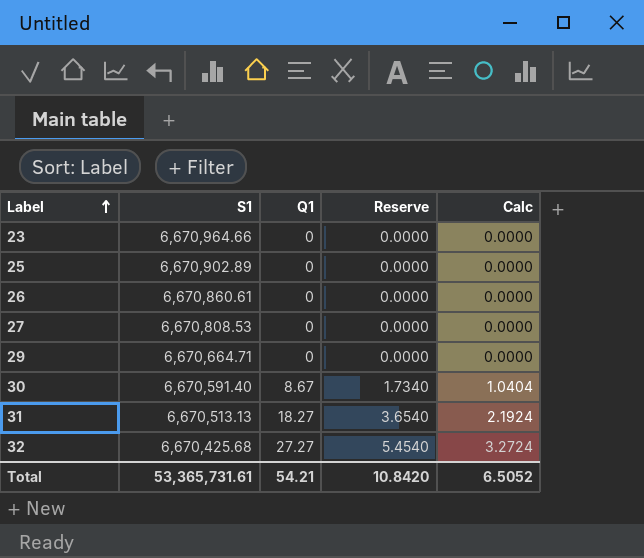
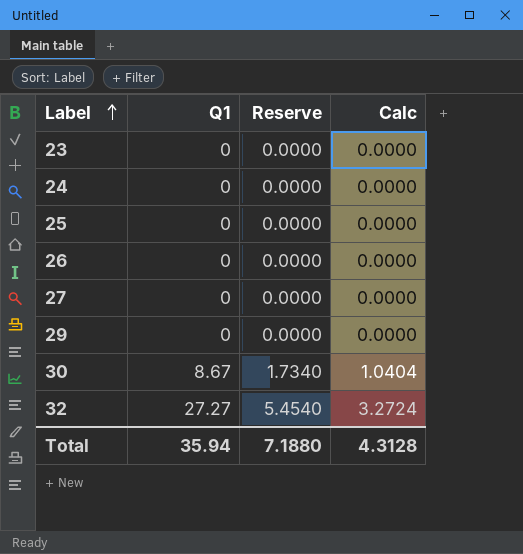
column S1 | position: 2 -> none
row 31: 6,670,513.13 | 18.27 | 3.6540 | 2.1924 -> none
row 24: none -> 0 | 0.0000 | 0.0000
Total | Q1: 54.21 -> 35.94
Total | Reserve: 10.8420 -> 7.1880
Total | Calc: 6.5052 -> 4.3128

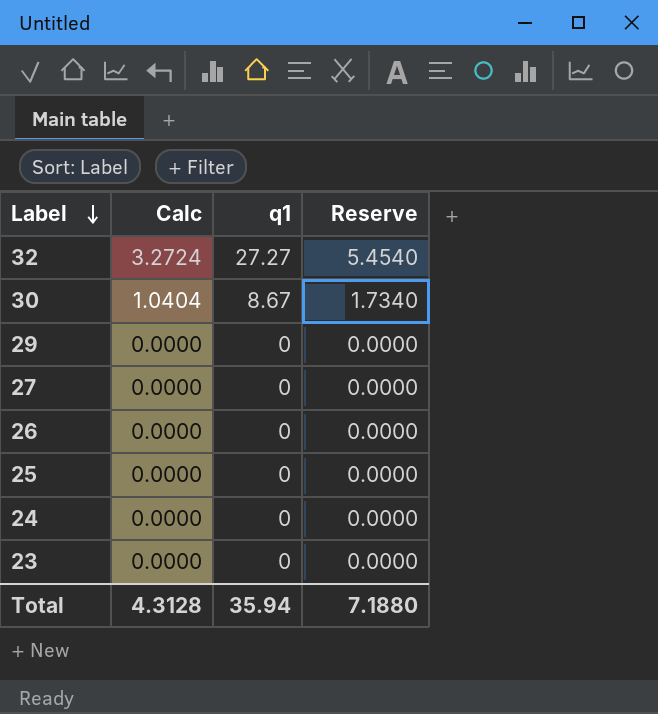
row order: Label ascending -> Label descending
column Calc | position: 4 -> 2
column name: Q1 -> q1

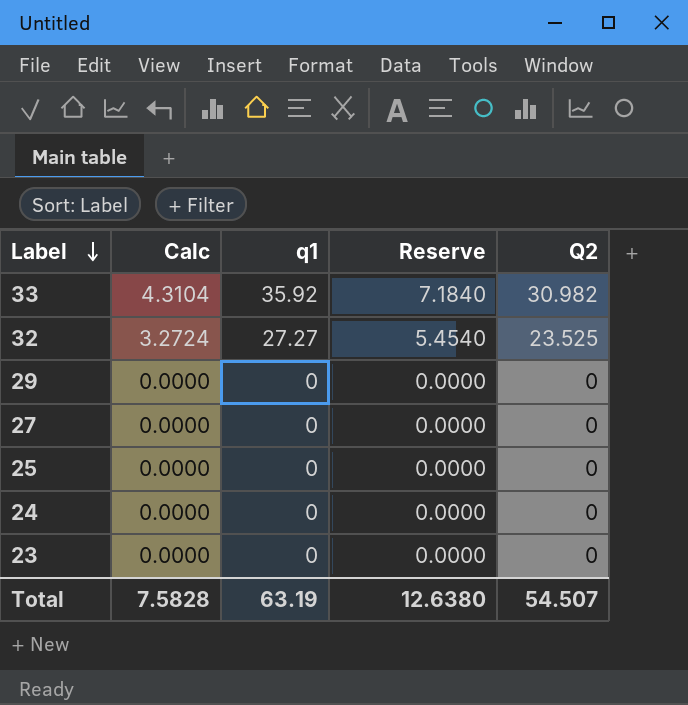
column Q2 | position: none -> 5
row 30: 1.0404 | 8.67 | 1.7340 -> none
row 26: 0.0000 | 0 | 0.0000 -> none
row 33: none -> 4.3104 | 35.92 | 7.1840 | 30.982
Total | Calc: 4.3128 -> 7.5828
Total | q1: 35.94 -> 63.19
Total | Reserve: 7.1880 -> 12.6380

